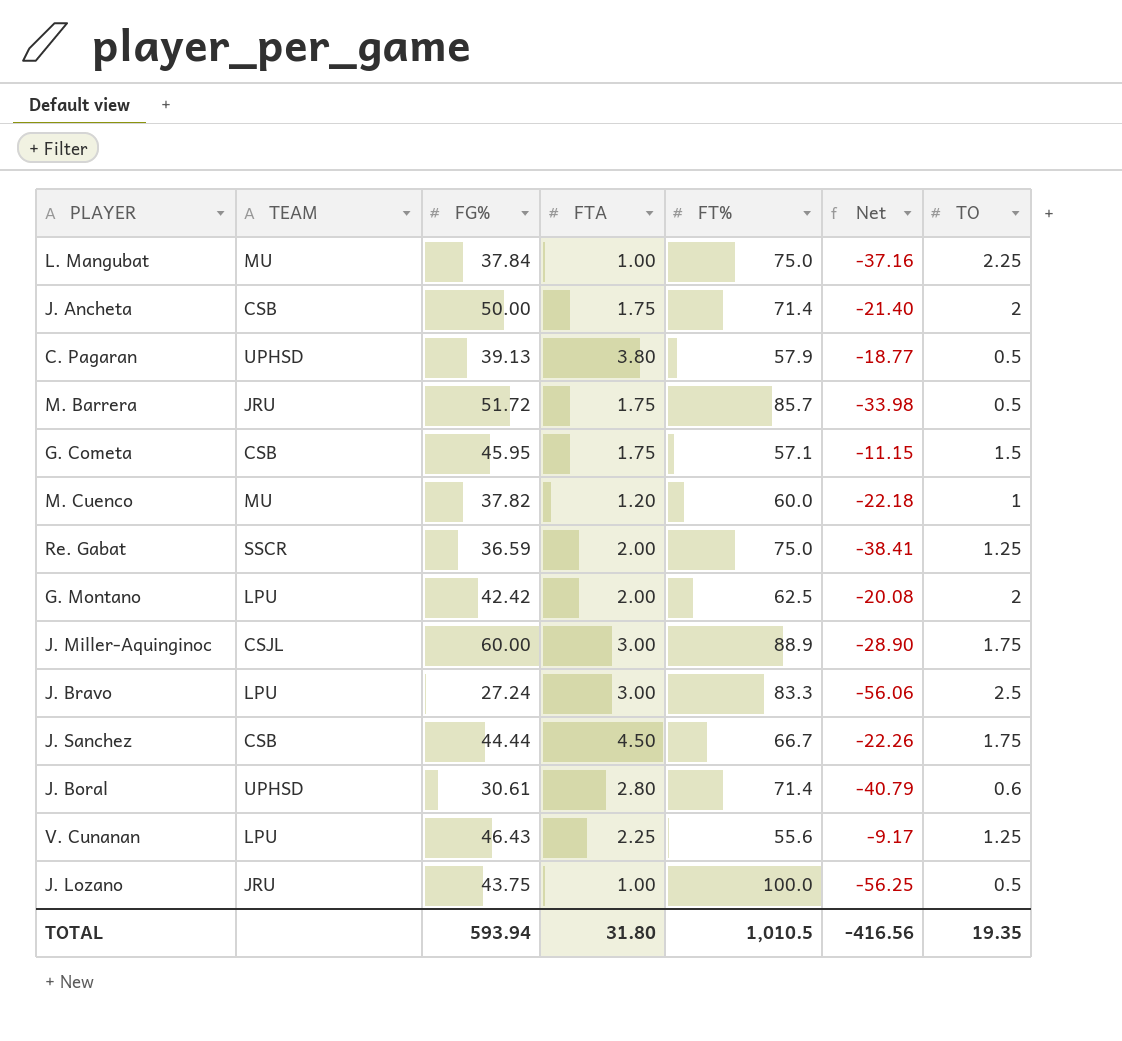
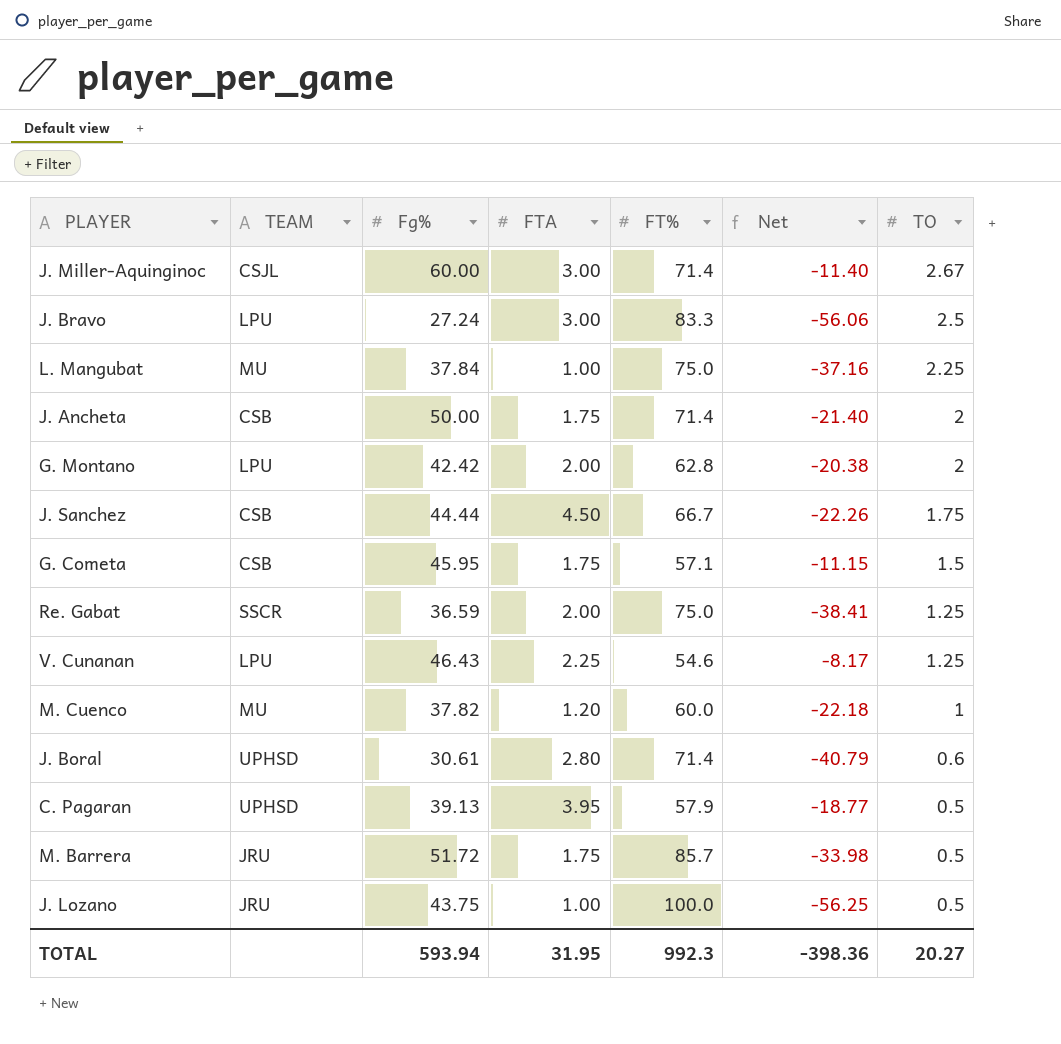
row order: none -> TO descending
column name: FG% -> Fg%
J. Miller-Aquinginoc | FT%: 88.9 -> 71.4
J. Miller-Aquinginoc | Net: -28.90 -> -11.40
J. Miller-Aquinginoc | TO: 1.75 -> 2.67
G. Montano | FT%: 62.5 -> 62.8
G. Montano | Net: -20.08 -> -20.38
V. Cunanan | FT%: 55.6 -> 54.6
V. Cunanan | Net: -9.17 -> -8.17
C. Pagaran | FTA: 3.80 -> 3.95
TOTAL | FTA: 31.80 -> 31.95
TOTAL | FT%: 1,010.5 -> 992.3
TOTAL | Net: -416.56 -> -398.36
TOTAL | TO: 19.35 -> 20.27

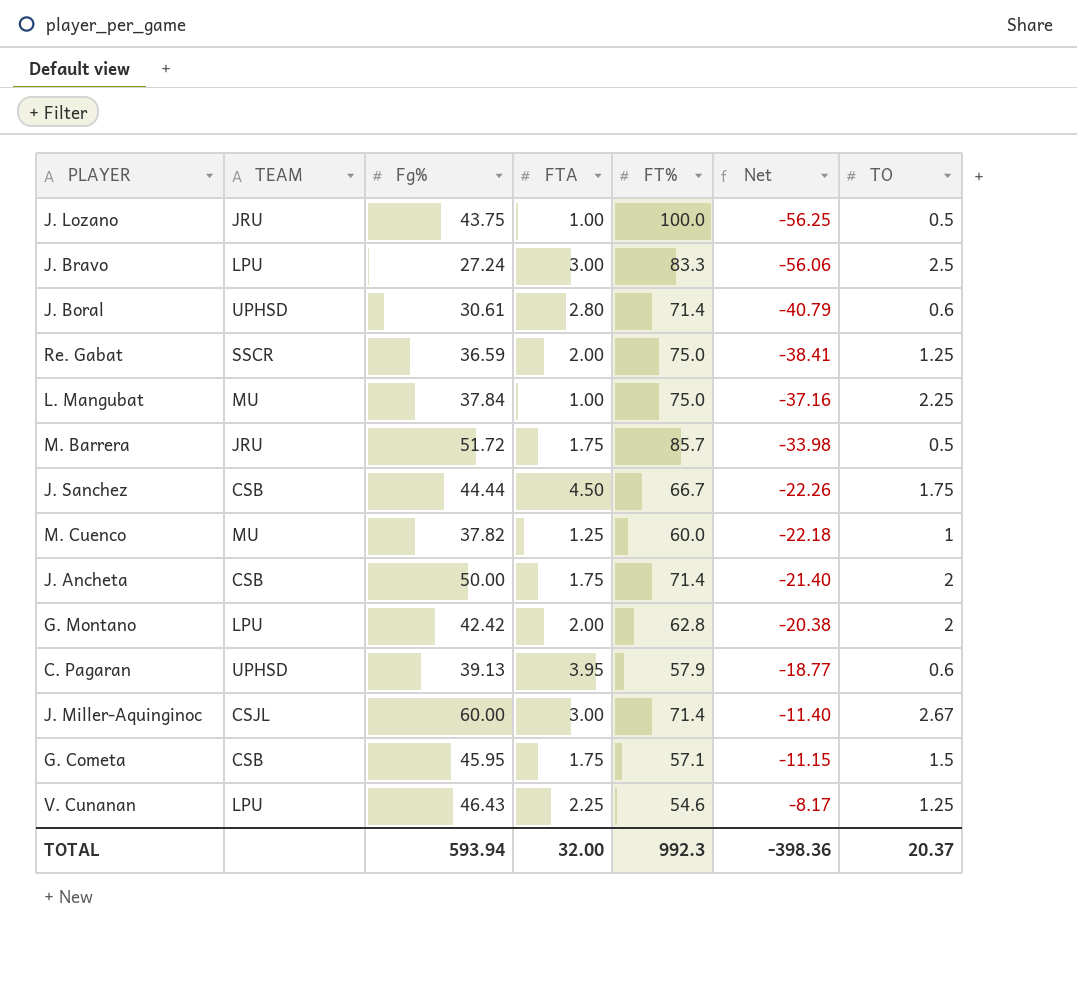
row order: TO descending -> Net ascending
M. Cuenco | FTA: 1.20 -> 1.25
C. Pagaran | TO: 0.5 -> 0.6
TOTAL | FTA: 31.95 -> 32.00
TOTAL | TO: 20.27 -> 20.37

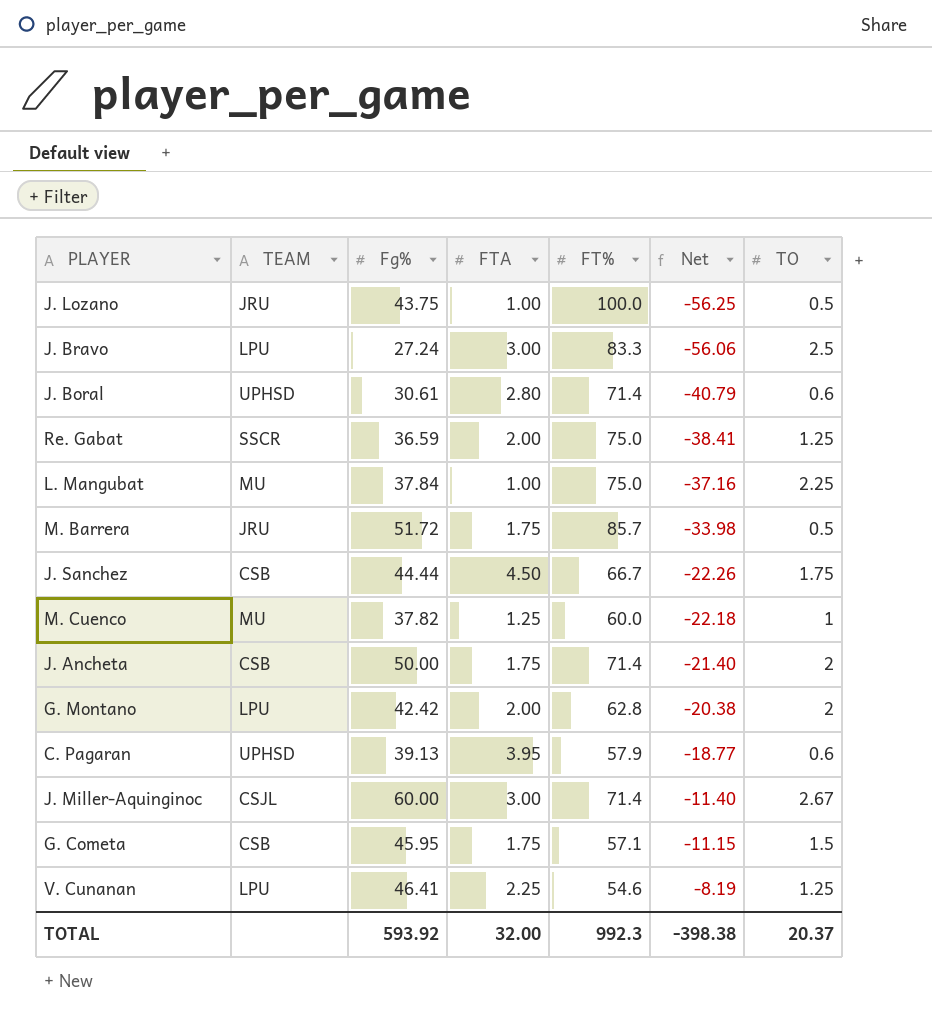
V. Cunanan | Fg%: 46.43 -> 46.41
V. Cunanan | Net: -8.17 -> -8.19
TOTAL | Fg%: 593.94 -> 593.92
TOTAL | Net: -398.36 -> -398.38

